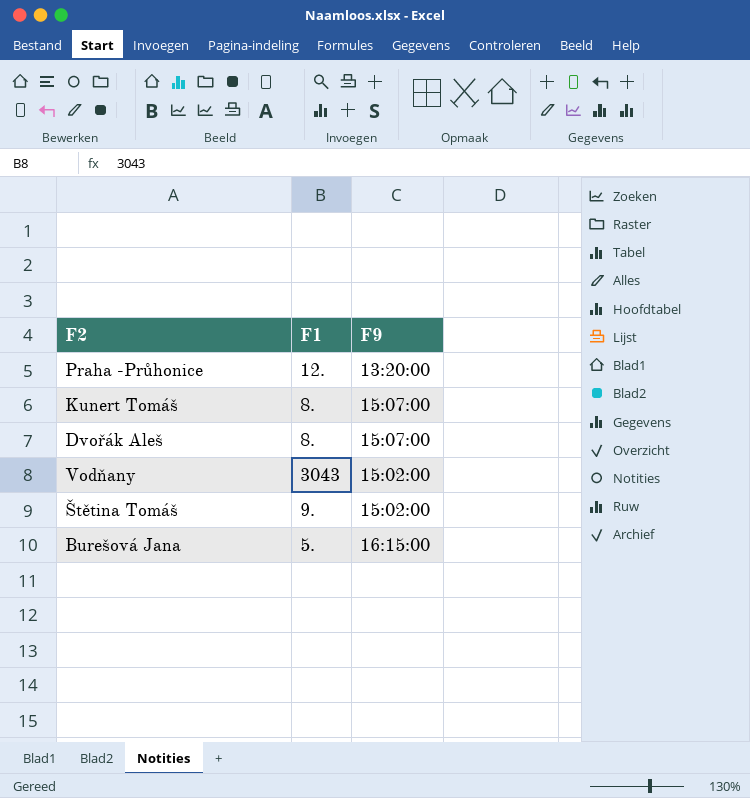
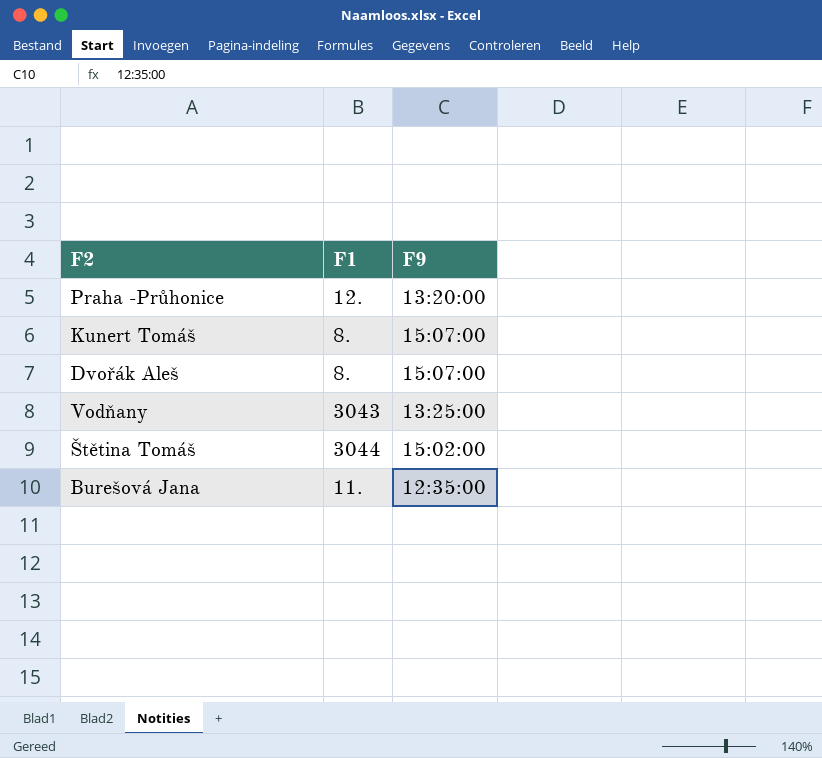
Vodňany | F9: 15:02:00 -> 13:25:00
Štětina Tomáš | F1: 9. -> 3044
Burešová Jana | F1: 5. -> 11.
Burešová Jana | F9: 16:15:00 -> 12:35:00

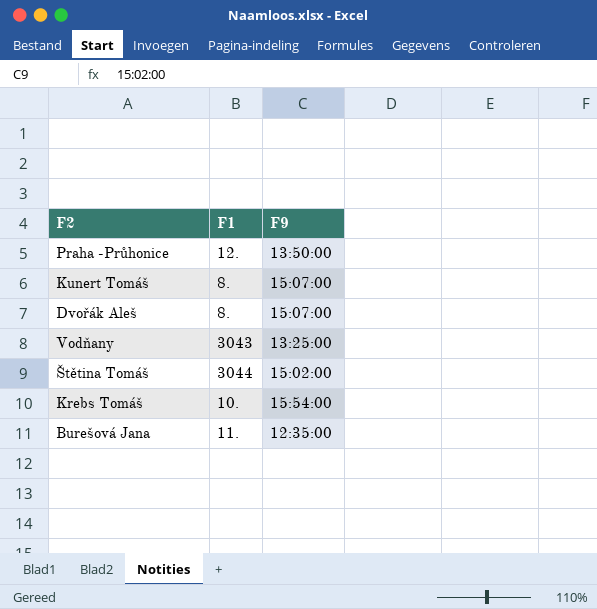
Praha -Průhonice | F9: 13:20:00 -> 13:50:00
row Krebs Tomáš: none -> 10. | 15:54:00

